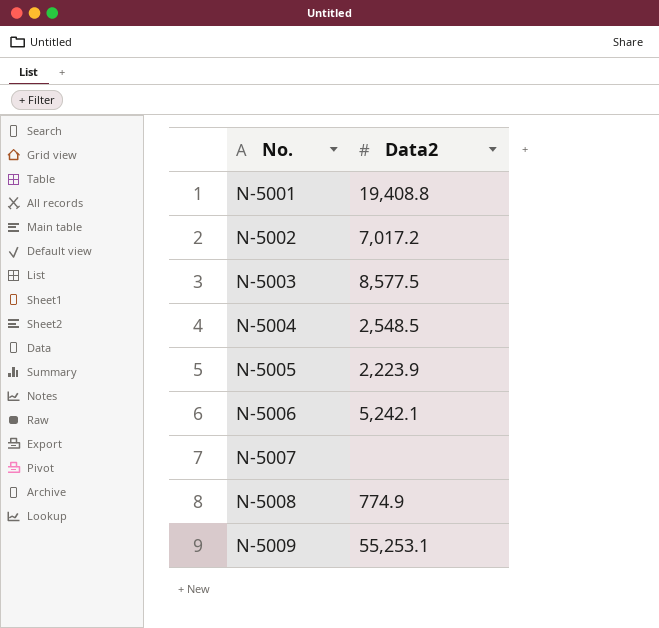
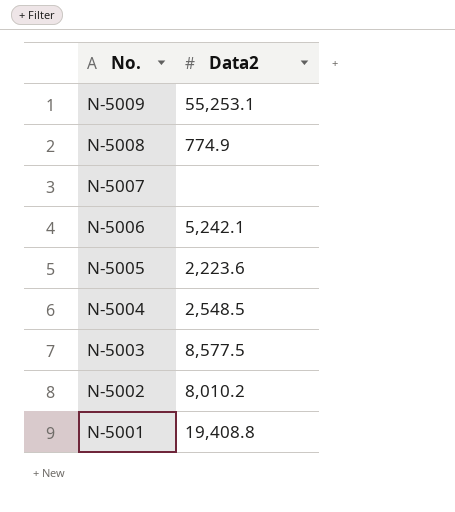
row order: No. ascending -> No. descending
N-5005 | Data2: 2,223.9 -> 2,223.6
N-5002 | Data2: 7,017.2 -> 8,010.2

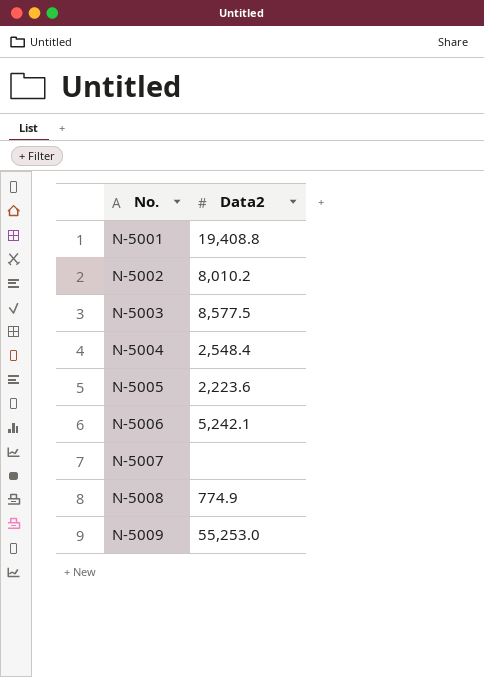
row order: No. descending -> No. ascending
N-5004 | Data2: 2,548.5 -> 2,548.4
N-5009 | Data2: 55,253.1 -> 55,253.0

